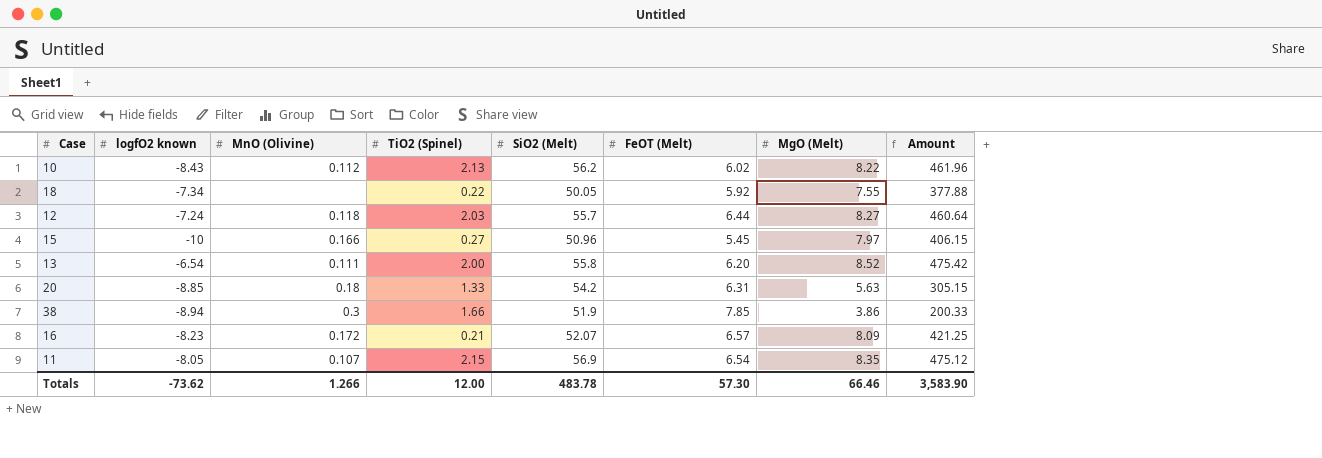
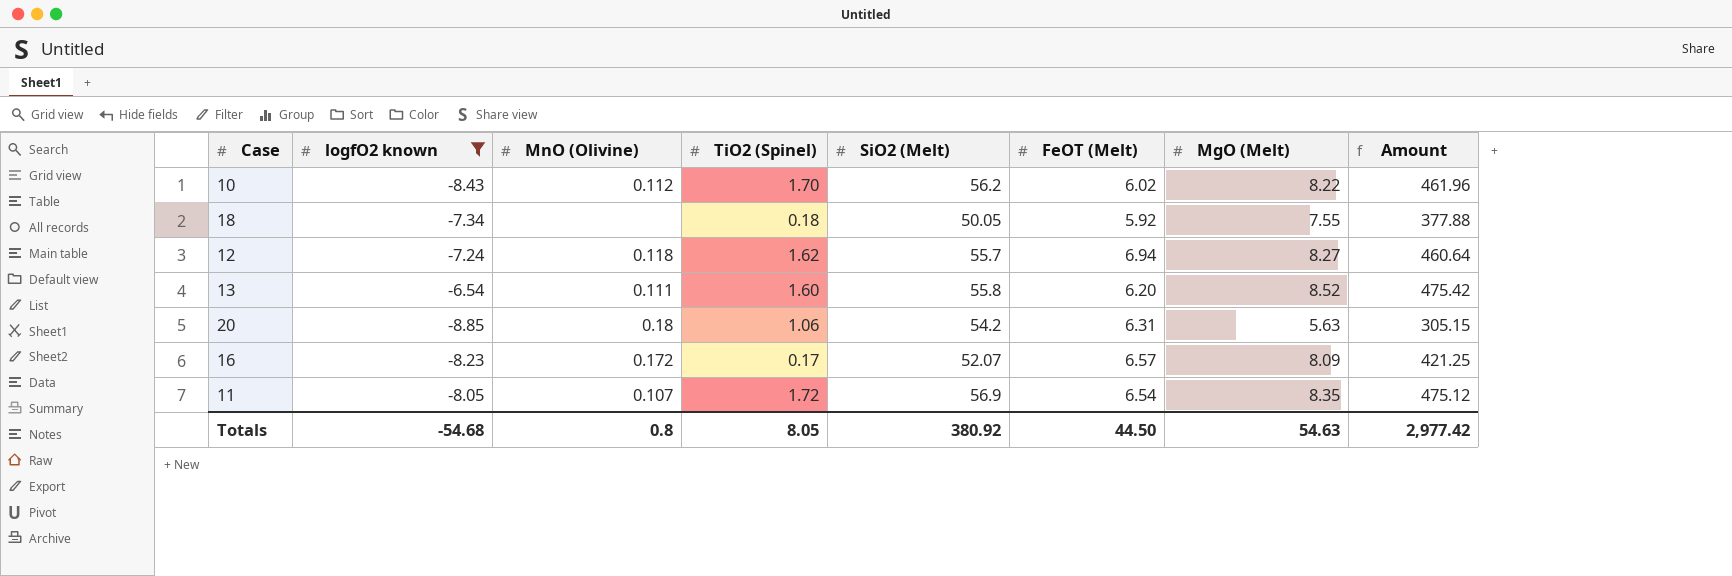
filter: none -> logfO2 known >= -8.85
10 | TiO2 (Spinel): 2.13 -> 1.70
18 | TiO2 (Spinel): 0.22 -> 0.18
12 | TiO2 (Spinel): 2.03 -> 1.62
12 | FeOT (Melt): 6.44 -> 6.94
13 | TiO2 (Spinel): 2.00 -> 1.60
20 | TiO2 (Spinel): 1.33 -> 1.06
16 | TiO2 (Spinel): 0.21 -> 0.17
11 | TiO2 (Spinel): 2.15 -> 1.72
Totals | logfO2 known: -73.62 -> -54.68
Totals | MnO (Olivine): 1.266 -> 0.8
Totals | TiO2 (Spinel): 12.00 -> 8.05
Totals | SiO2 (Melt): 483.78 -> 380.92
Totals | FeOT (Melt): 57.30 -> 44.50
Totals | MgO (Melt): 66.46 -> 54.63
Totals | Amount: 3,583.90 -> 2,977.42

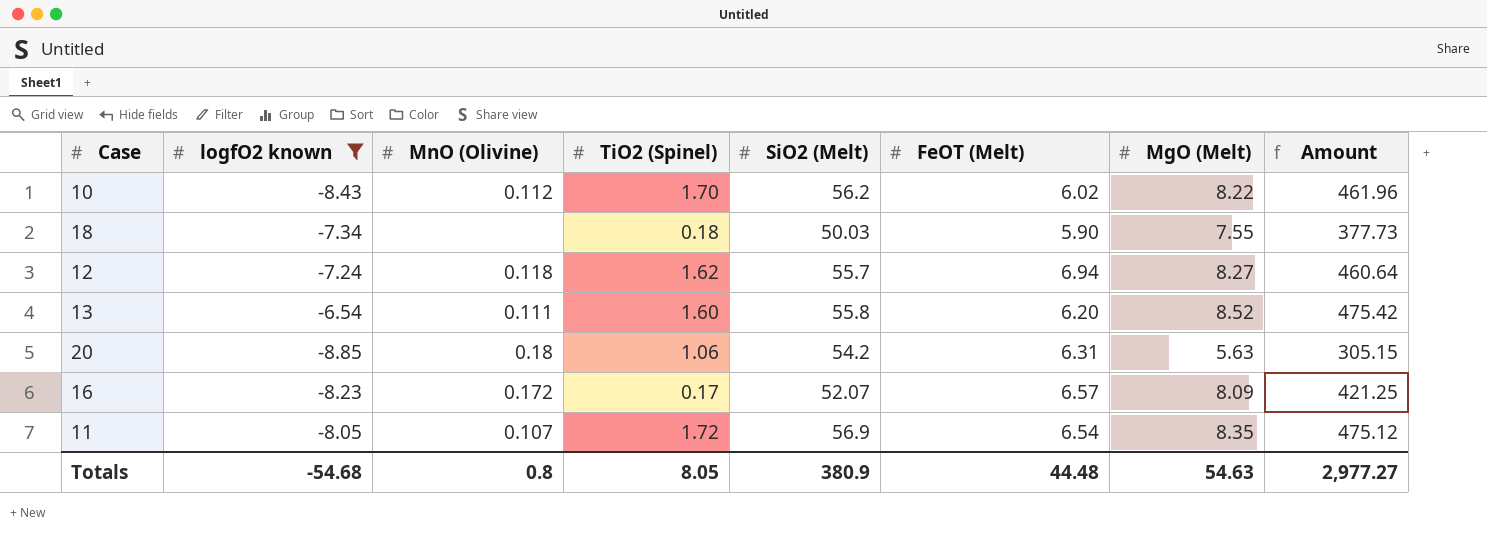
18 | SiO2 (Melt): 50.05 -> 50.03
18 | FeOT (Melt): 5.92 -> 5.90
18 | Amount: 377.88 -> 377.73
Totals | SiO2 (Melt): 380.92 -> 380.9
Totals | FeOT (Melt): 44.50 -> 44.48
Totals | Amount: 2,977.42 -> 2,977.27

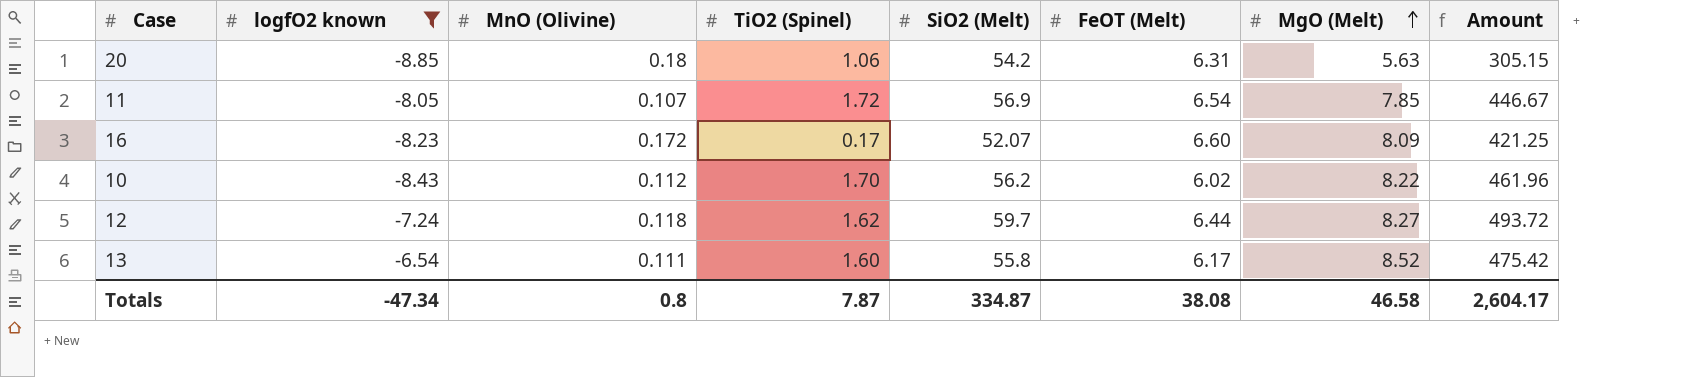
row order: none -> MgO (Melt) ascending
row 18: -7.34 | none | 0.18 | 50.03 | 5.90 | 7.55 | 377.73 -> none
11 | MgO (Melt): 8.35 -> 7.85
11 | Amount: 475.12 -> 446.67
16 | FeOT (Melt): 6.57 -> 6.60
12 | SiO2 (Melt): 55.7 -> 59.7
12 | FeOT (Melt): 6.94 -> 6.44
12 | Amount: 460.64 -> 493.72
13 | FeOT (Melt): 6.20 -> 6.17
Totals | logfO2 known: -54.68 -> -47.34
Totals | TiO2 (Spinel): 8.05 -> 7.87
Totals | SiO2 (Melt): 380.9 -> 334.87
Totals | FeOT (Melt): 44.48 -> 38.08
Totals | MgO (Melt): 54.63 -> 46.58
Totals | Amount: 2,977.27 -> 2,604.17

